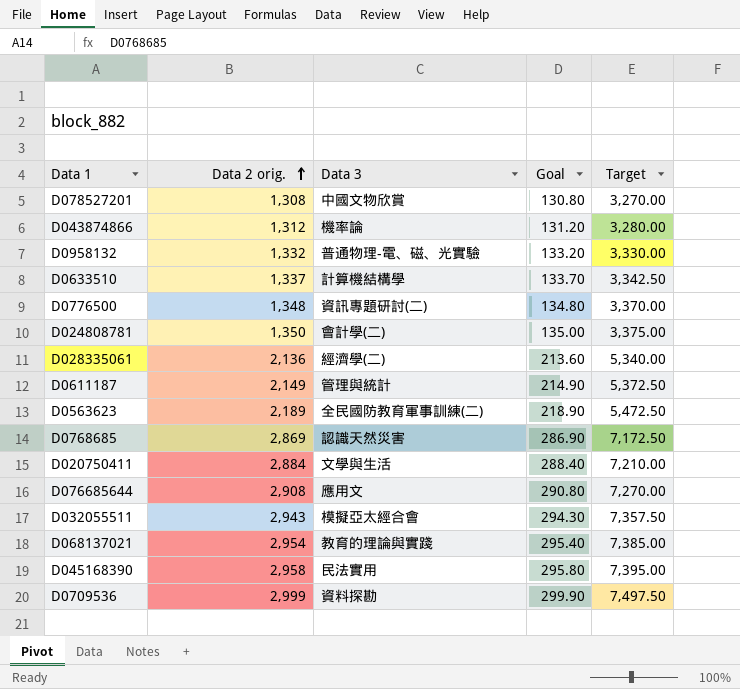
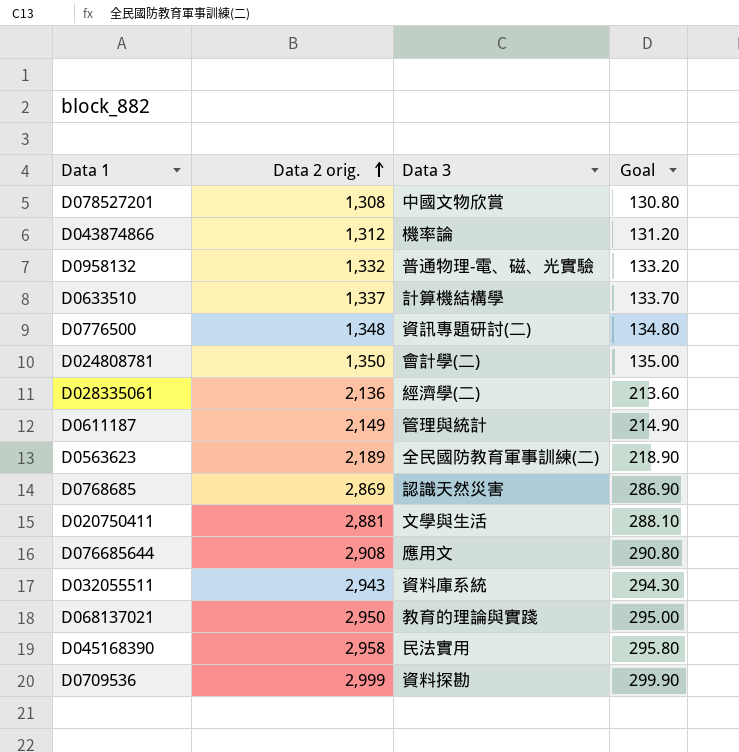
column Target | formula: [Data 2 orig.] * 2.5 -> none
D020750411 | Data 2 orig.: 2,884 -> 2,881
D020750411 | Goal: 288.40 -> 288.10
D032055511 | Data 3: 模擬亞太經合會 -> 資料庫系統
D068137021 | Data 2 orig.: 2,954 -> 2,950
D068137021 | Goal: 295.40 -> 295.00

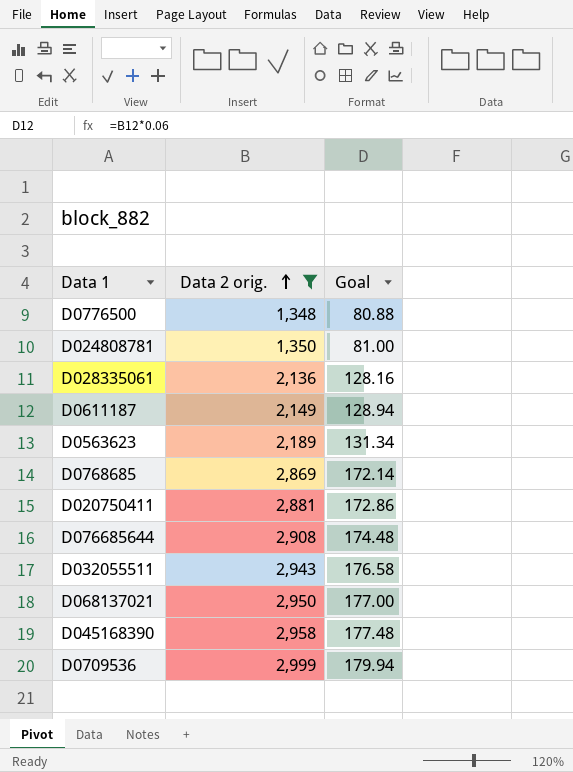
filter: none -> Data 2 orig. >= 1,348
column Data 3 | position: 3 -> none
column Goal | formula: [Data 2 orig.] * 0.1 -> [Data 2 orig.] * 0.06

